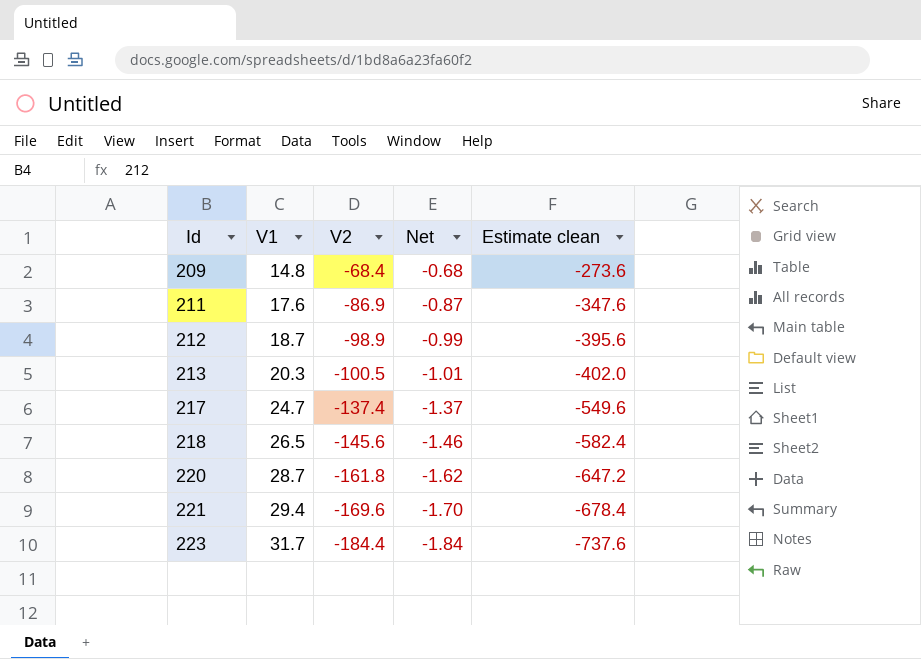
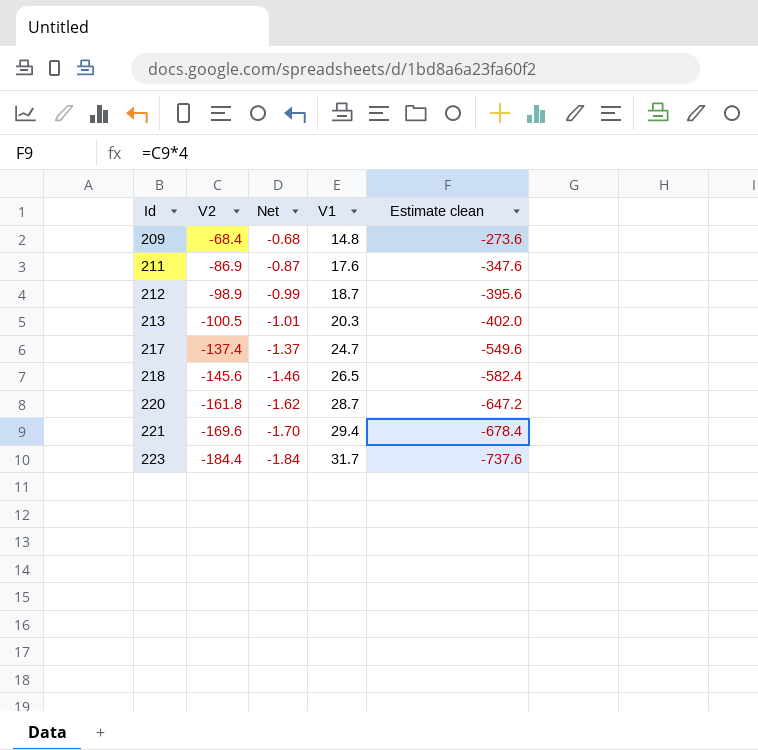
column V1 | position: 2 -> 4

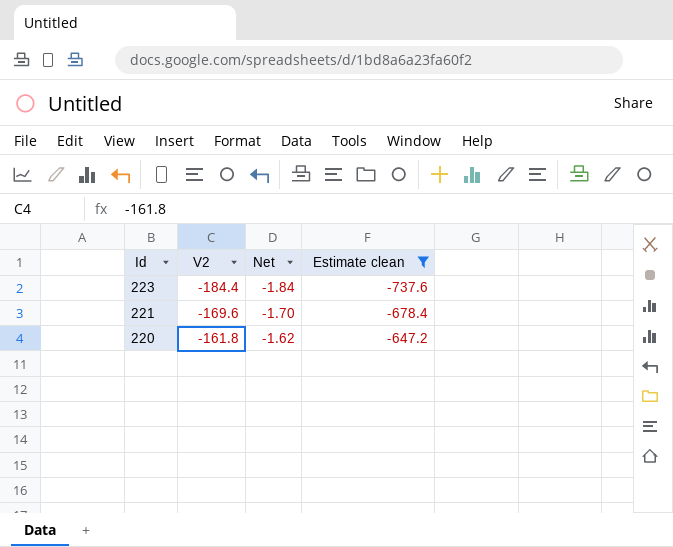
filter: none -> Estimate clean <= -647.2
row order: Id ascending -> Id descending
column V1 | position: 4 -> none

